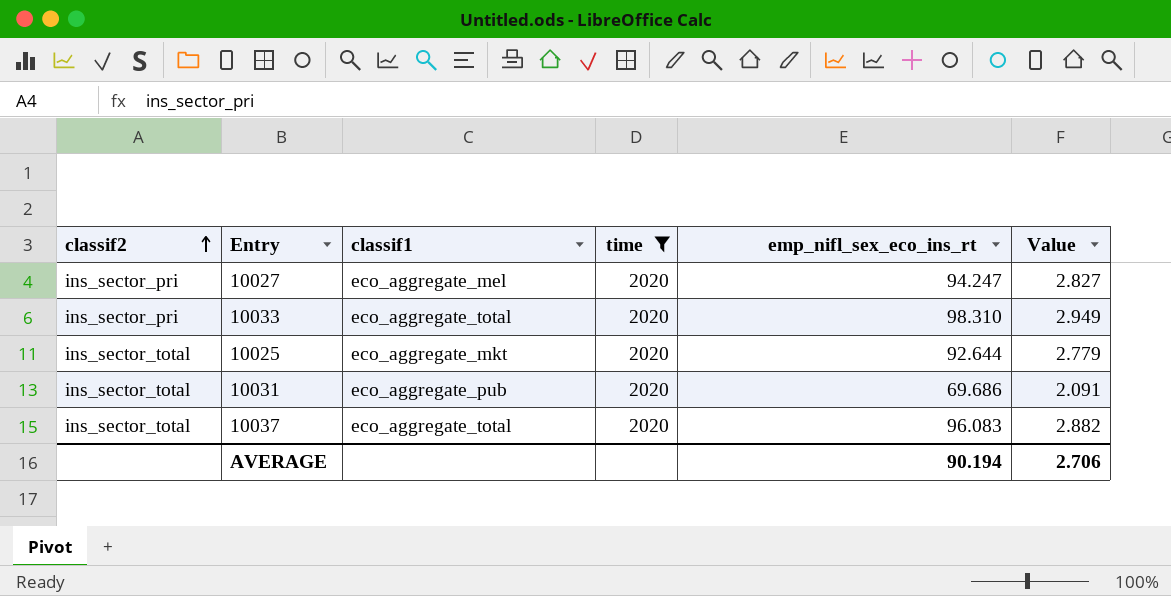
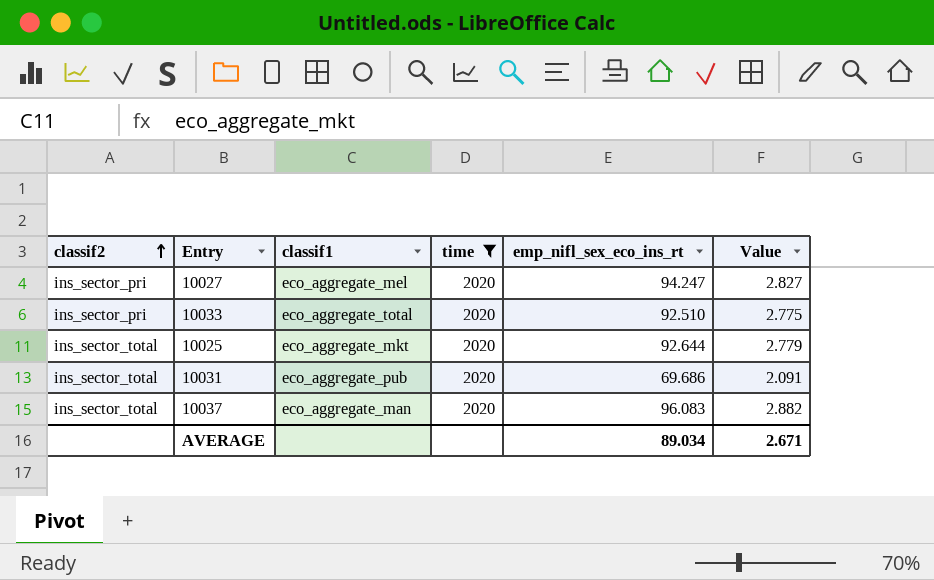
10033 | emp_nifl_sex_eco_ins_rt: 98.310 -> 92.510
10033 | Value: 2.949 -> 2.775
10037 | classif1: eco_aggregate_total -> eco_aggregate_man
AVERAGE | emp_nifl_sex_eco_ins_rt: 90.194 -> 89.034
AVERAGE | Value: 2.706 -> 2.671

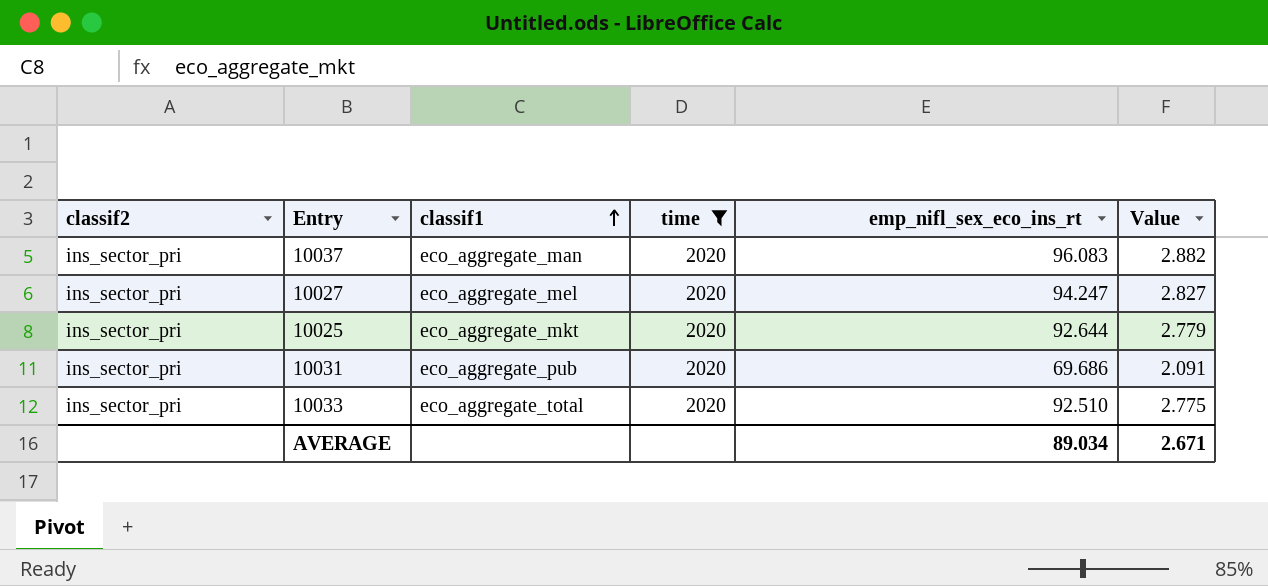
row order: classif2 ascending -> classif1 ascending
10037 | classif2: ins_sector_total -> ins_sector_pri
10025 | classif2: ins_sector_total -> ins_sector_pri
10031 | classif2: ins_sector_total -> ins_sector_pri

